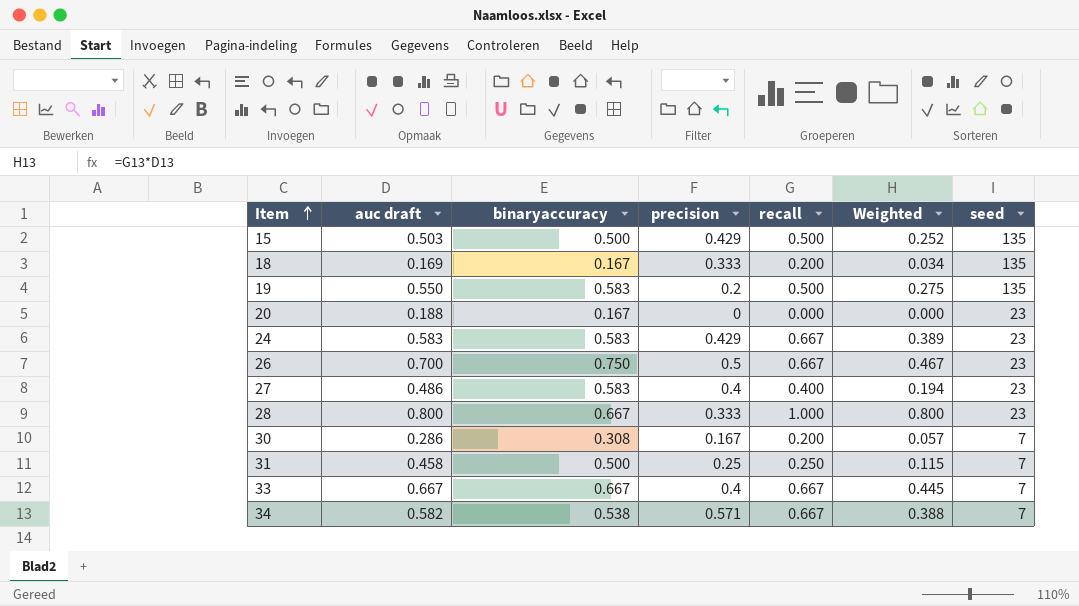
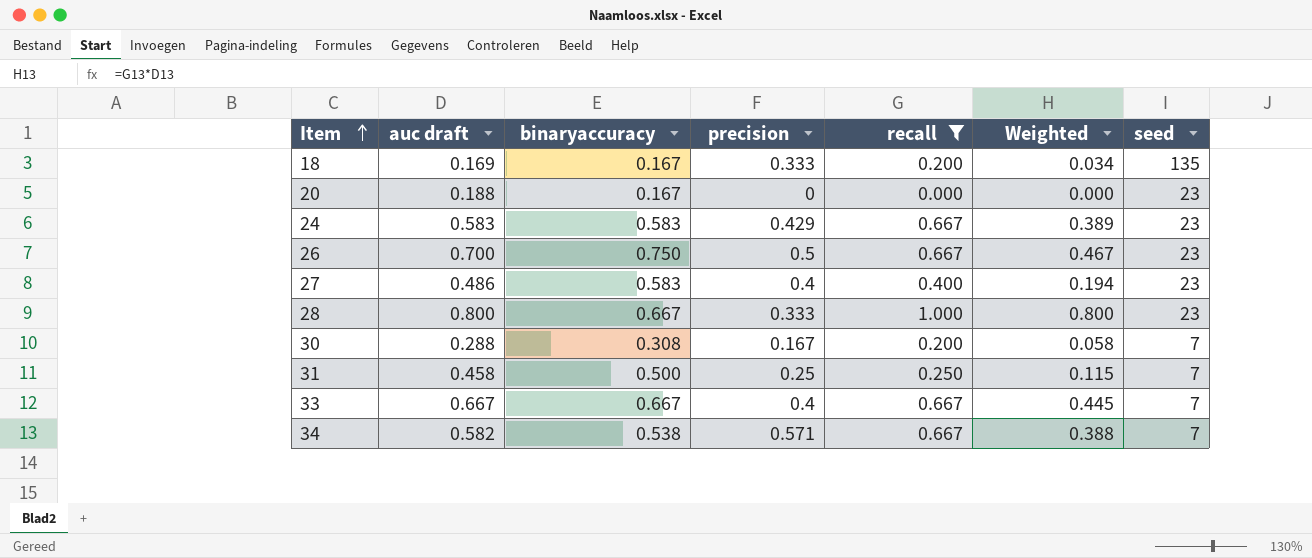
filter: none -> recall != 0.500
30 | auc draft: 0.286 -> 0.288
30 | Weighted: 0.057 -> 0.058

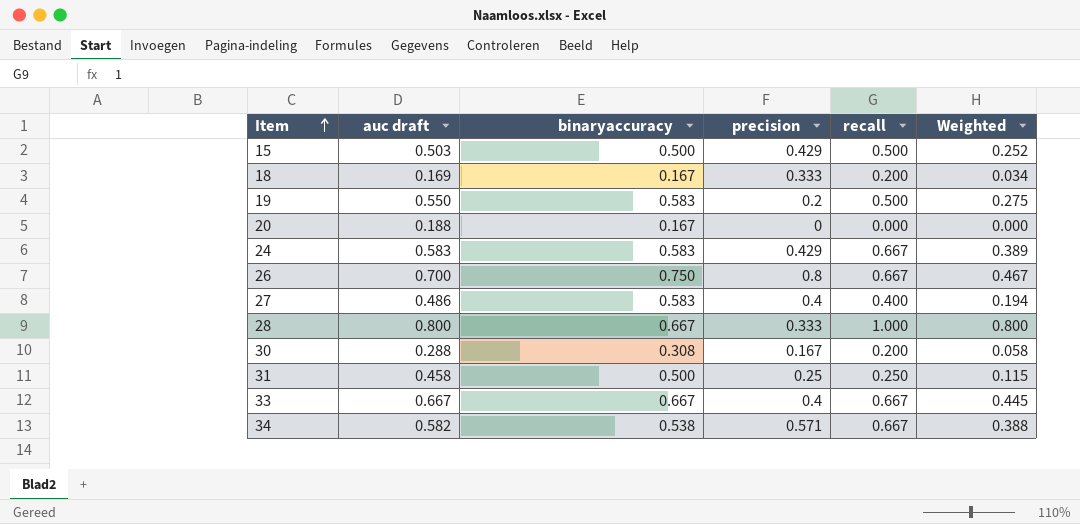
filter: recall != 0.500 -> none
column seed | position: 7 -> none
26 | precision: 0.5 -> 0.8

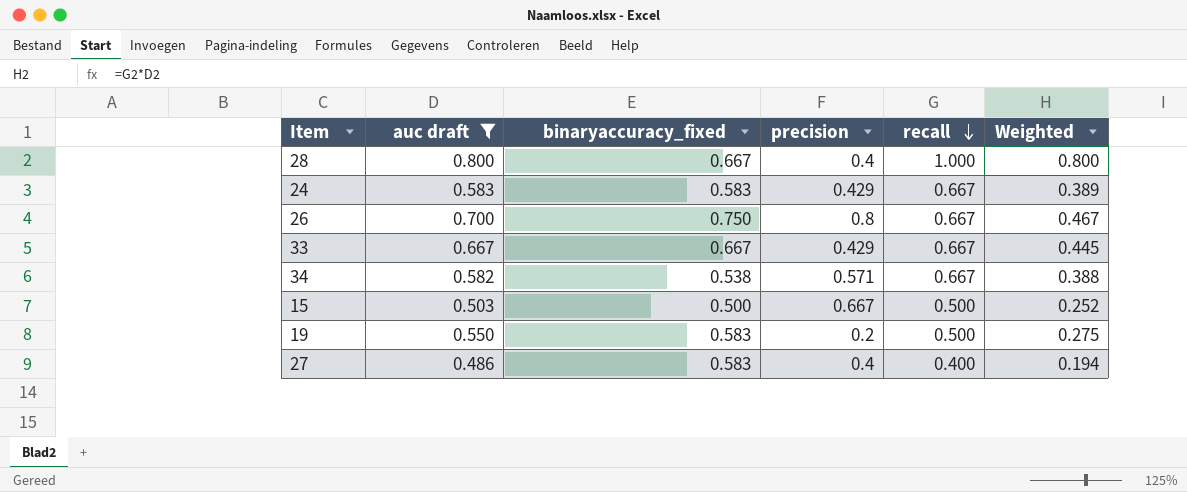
filter: none -> auc draft >= 0.486
row order: Item ascending -> recall descending
column name: binaryaccuracy -> binaryaccuracy_fixed
28 | precision: 0.333 -> 0.4
33 | precision: 0.4 -> 0.429
15 | precision: 0.429 -> 0.667

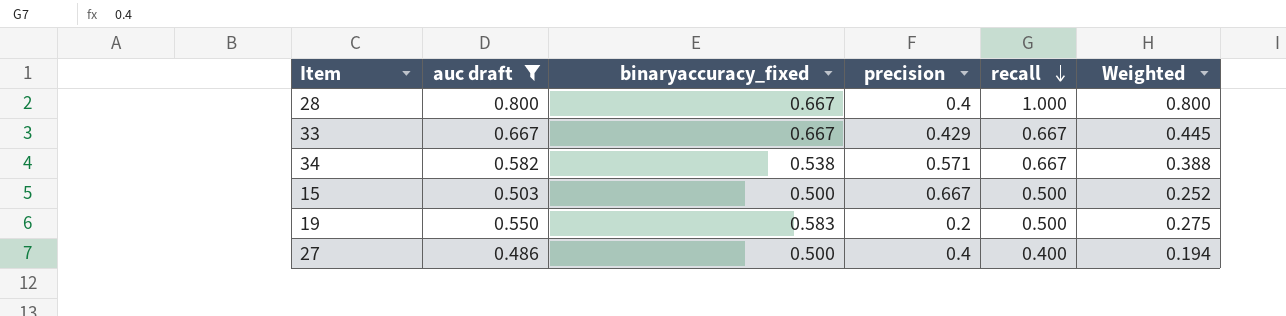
row 24: 0.583 | 0.583 | 0.429 | 0.667 | 0.389 -> none
row 26: 0.700 | 0.750 | 0.8 | 0.667 | 0.467 -> none
27 | binaryaccuracy_fixed: 0.583 -> 0.500

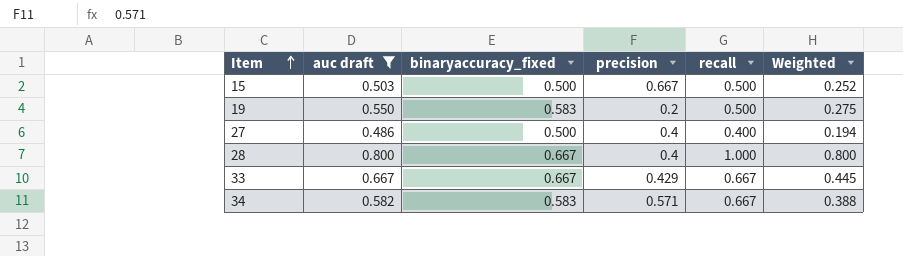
row order: recall descending -> Item ascending
34 | binaryaccuracy_fixed: 0.538 -> 0.583

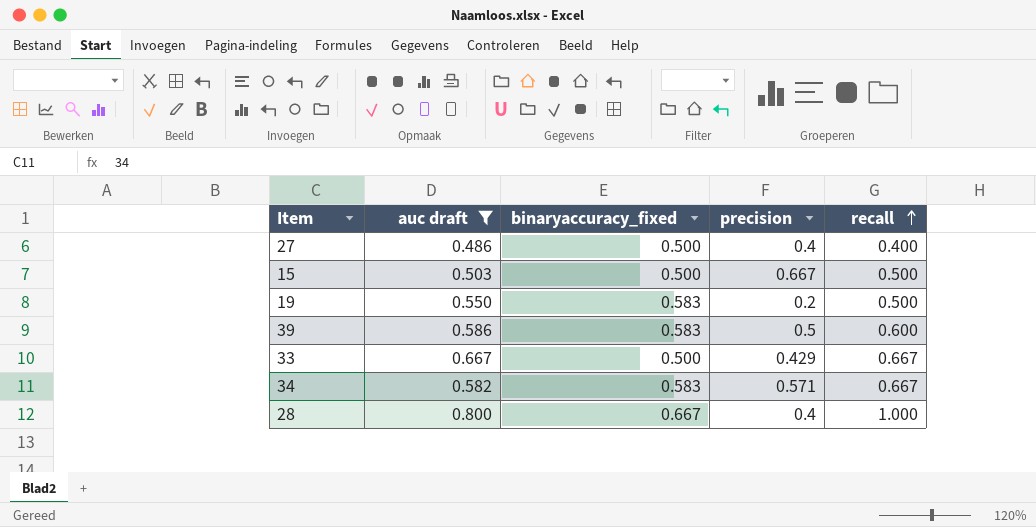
row order: Item ascending -> recall ascending
column Weighted | formula: [auc draft] * [recall] -> none
row 39: none -> 0.586 | 0.583 | 0.5 | 0.600
33 | binaryaccuracy_fixed: 0.667 -> 0.500

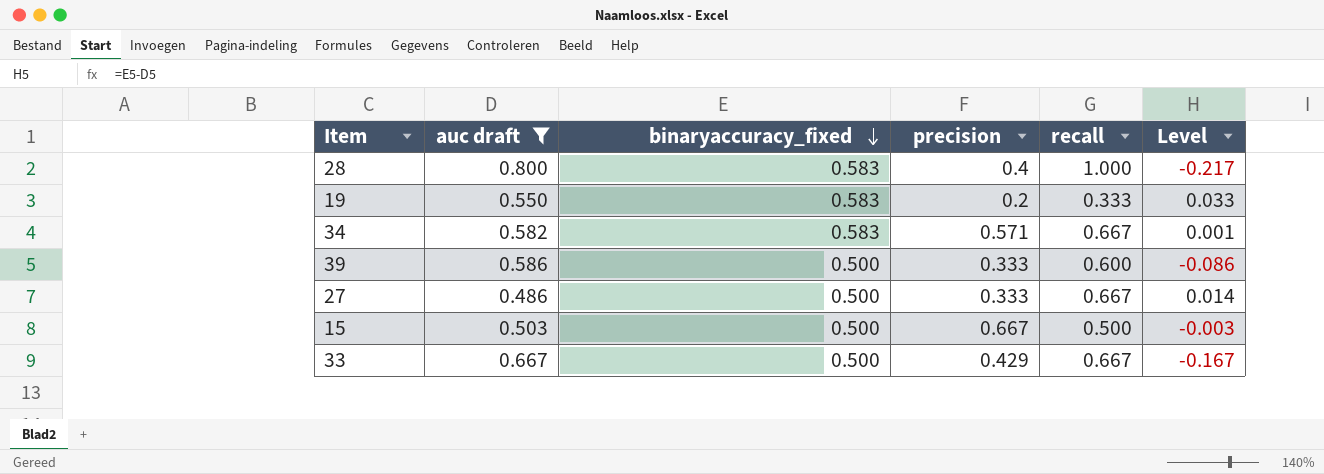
row order: recall ascending -> binaryaccuracy_fixed descending
column Level | formula: none -> [binaryaccuracy_fixed] - [auc draft]
28 | binaryaccuracy_fixed: 0.667 -> 0.583
19 | recall: 0.500 -> 0.333
39 | binaryaccuracy_fixed: 0.583 -> 0.500
39 | precision: 0.5 -> 0.333
27 | precision: 0.4 -> 0.333
27 | recall: 0.400 -> 0.667

